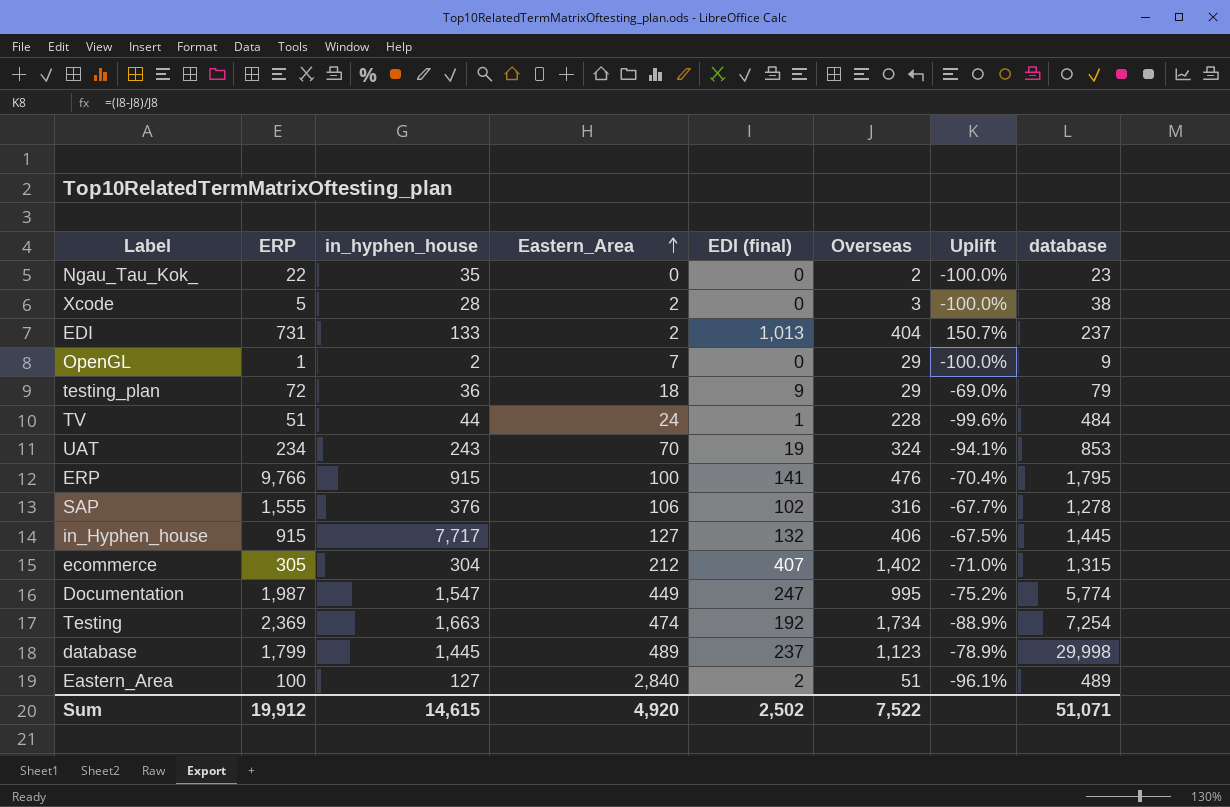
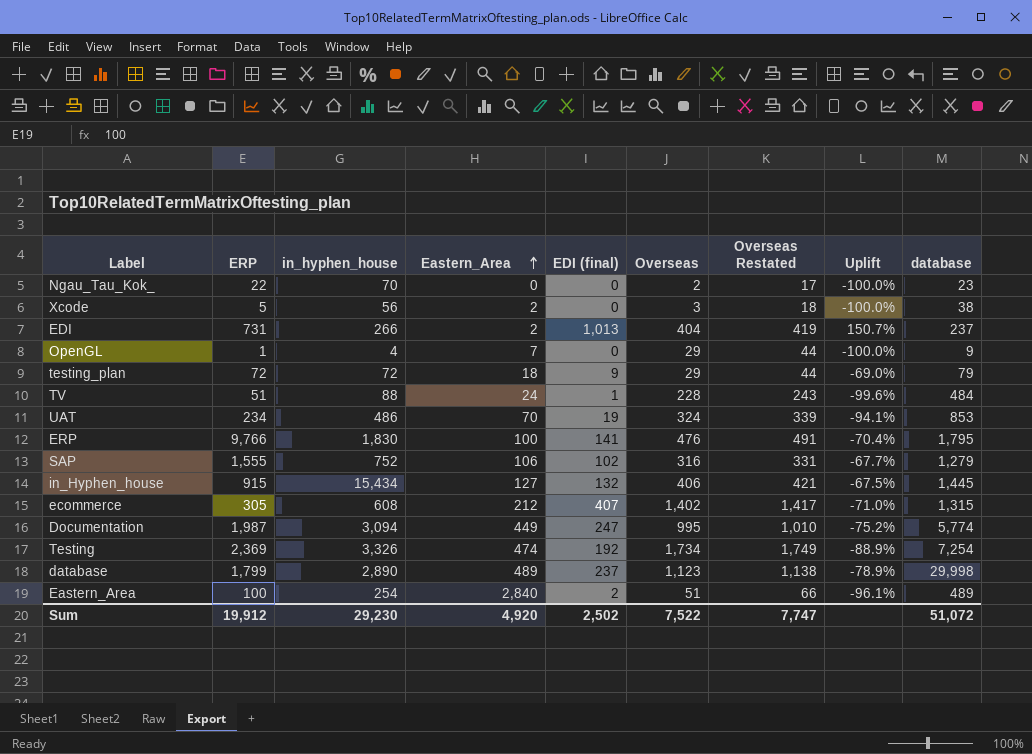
column Overseas Restated | formula: none -> [Overseas] + 15
Ngau_Tau_Kok_ | in_hyphen_house: 35 -> 70
Xcode | in_hyphen_house: 28 -> 56
EDI | in_hyphen_house: 133 -> 266
OpenGL | in_hyphen_house: 2 -> 4
testing_plan | in_hyphen_house: 36 -> 72
TV | in_hyphen_house: 44 -> 88
UAT | in_hyphen_house: 243 -> 486
ERP | in_hyphen_house: 915 -> 1,830
SAP | in_hyphen_house: 376 -> 752
SAP | database: 1,278 -> 1,279
in_Hyphen_house | in_hyphen_house: 7,717 -> 15,434
ecommerce | in_hyphen_house: 304 -> 608
Documentation | in_hyphen_house: 1,547 -> 3,094
Testing | in_hyphen_house: 1,663 -> 3,326
database | in_hyphen_house: 1,445 -> 2,890
Eastern_Area | in_hyphen_house: 127 -> 254
Sum | in_hyphen_house: 14,615 -> 29,230
Sum | database: 51,071 -> 51,072

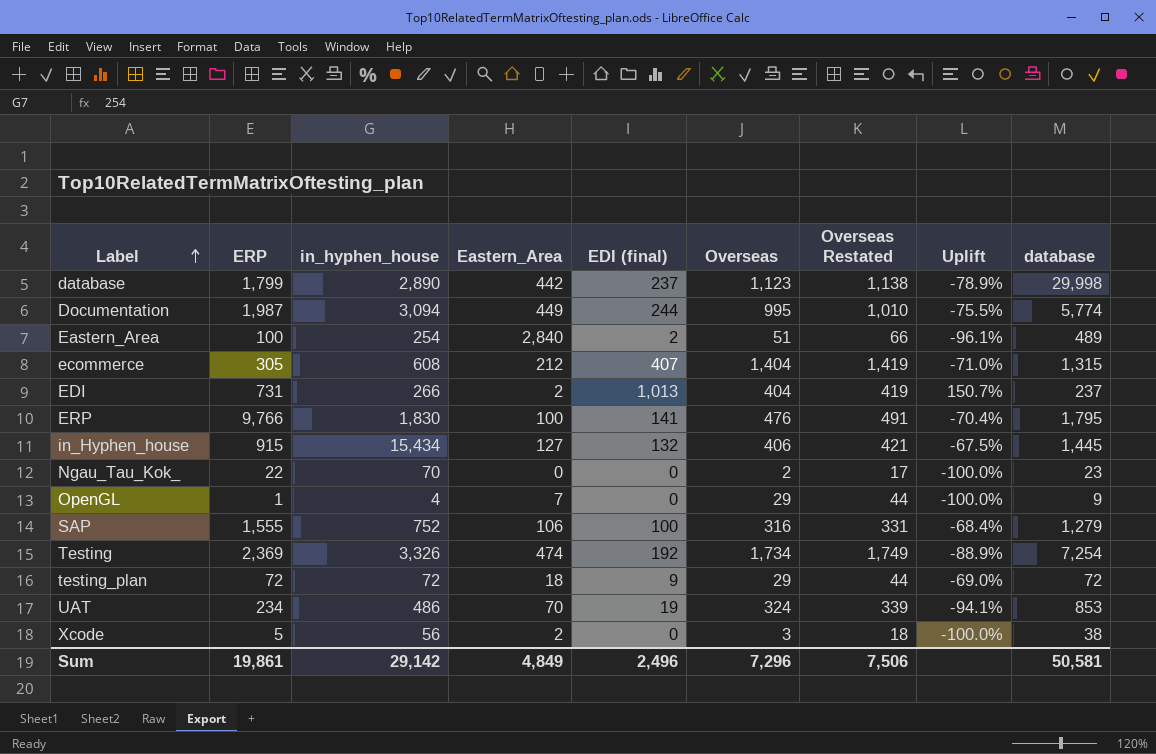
row order: Eastern_Area ascending -> Label ascending
row TV: 51 | 88 | 24 | 1 | 228 | 243 | -99.6% | 484 -> none
database | Eastern_Area: 489 -> 442
Documentation | EDI (final): 247 -> 244
Documentation | Uplift: -75.2% -> -75.5%
ecommerce | Overseas: 1,402 -> 1,404
ecommerce | Overseas Restated: 1,417 -> 1,419
SAP | EDI (final): 102 -> 100
SAP | Uplift: -67.7% -> -68.4%
testing_plan | database: 79 -> 72
Sum | ERP: 19,912 -> 19,861
Sum | in_hyphen_house: 29,230 -> 29,142
Sum | Eastern_Area: 4,920 -> 4,849
Sum | EDI (final): 2,502 -> 2,496
Sum | Overseas: 7,522 -> 7,296
Sum | Overseas Restated: 7,747 -> 7,506
Sum | database: 51,072 -> 50,581

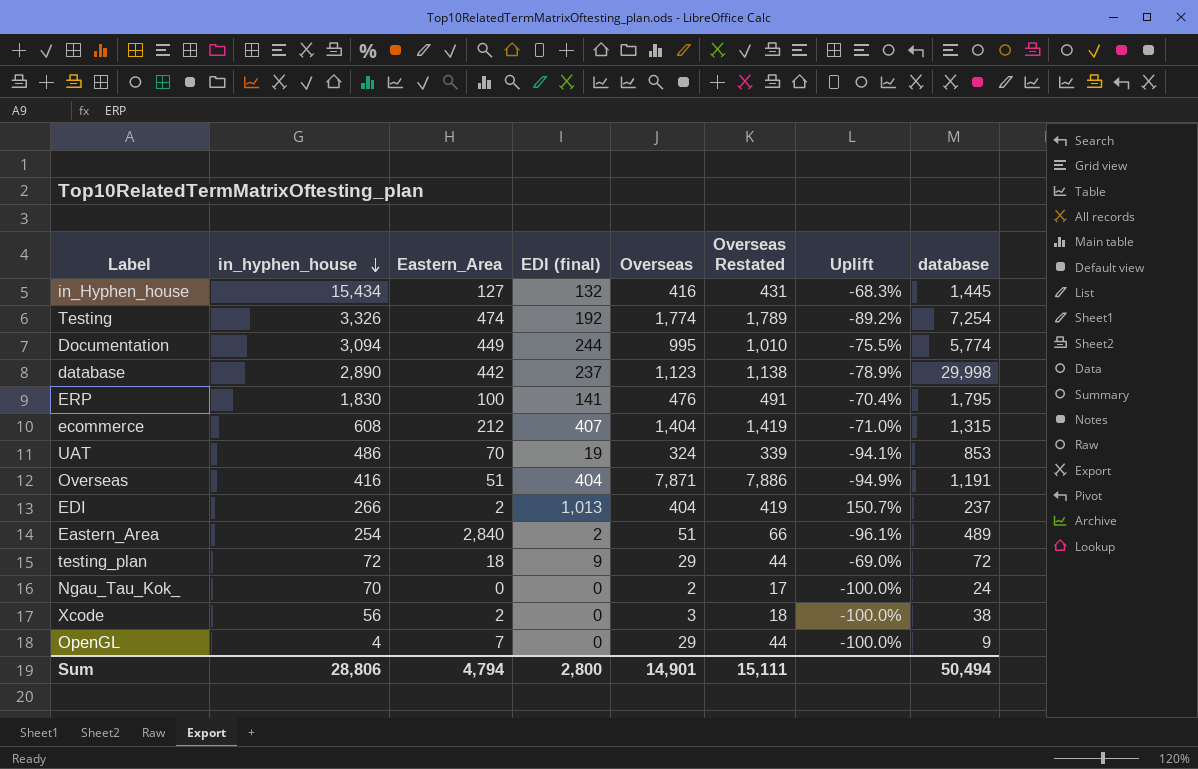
row order: Label ascending -> in_hyphen_house descending
column ERP | position: 2 -> none
row SAP: 1,555 | 752 | 106 | 100 | 316 | 331 | -68.4% | 1,279 -> none
in_Hyphen_house | Overseas: 406 -> 416
in_Hyphen_house | Overseas Restated: 421 -> 431
in_Hyphen_house | Uplift: -67.5% -> -68.3%
Testing | Overseas: 1,734 -> 1,774
Testing | Overseas Restated: 1,749 -> 1,789
Testing | Uplift: -88.9% -> -89.2%
row Overseas: none -> 416 | 51 | 404 | 7,871 | 7,886 | -94.9% | 1,191
Ngau_Tau_Kok_ | database: 23 -> 24
Sum | in_hyphen_house: 29,142 -> 28,806
Sum | Eastern_Area: 4,849 -> 4,794
Sum | EDI (final): 2,496 -> 2,800
Sum | Overseas: 7,296 -> 14,901
Sum | Overseas Restated: 7,506 -> 15,111
Sum | database: 50,581 -> 50,494

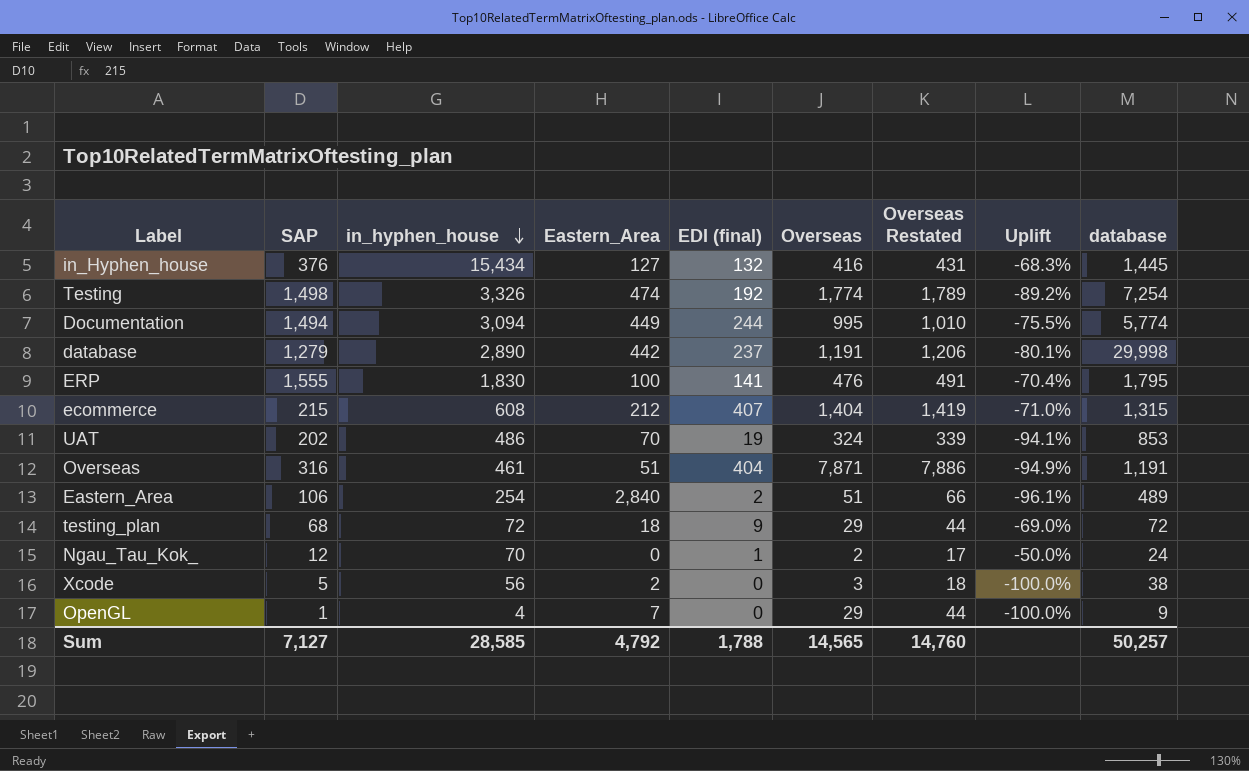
column SAP | position: none -> 2
row EDI: 266 | 2 | 1,013 | 404 | 419 | 150.7% | 237 -> none
database | Overseas: 1,123 -> 1,191
database | Overseas Restated: 1,138 -> 1,206
database | Uplift: -78.9% -> -80.1%
Overseas | in_hyphen_house: 416 -> 461
Ngau_Tau_Kok_ | EDI (final): 0 -> 1
Ngau_Tau_Kok_ | Uplift: -100.0% -> -50.0%
Sum | in_hyphen_house: 28,806 -> 28,585
Sum | Eastern_Area: 4,794 -> 4,792
Sum | EDI (final): 2,800 -> 1,788
Sum | Overseas: 14,901 -> 14,565
Sum | Overseas Restated: 15,111 -> 14,760
Sum | database: 50,494 -> 50,257

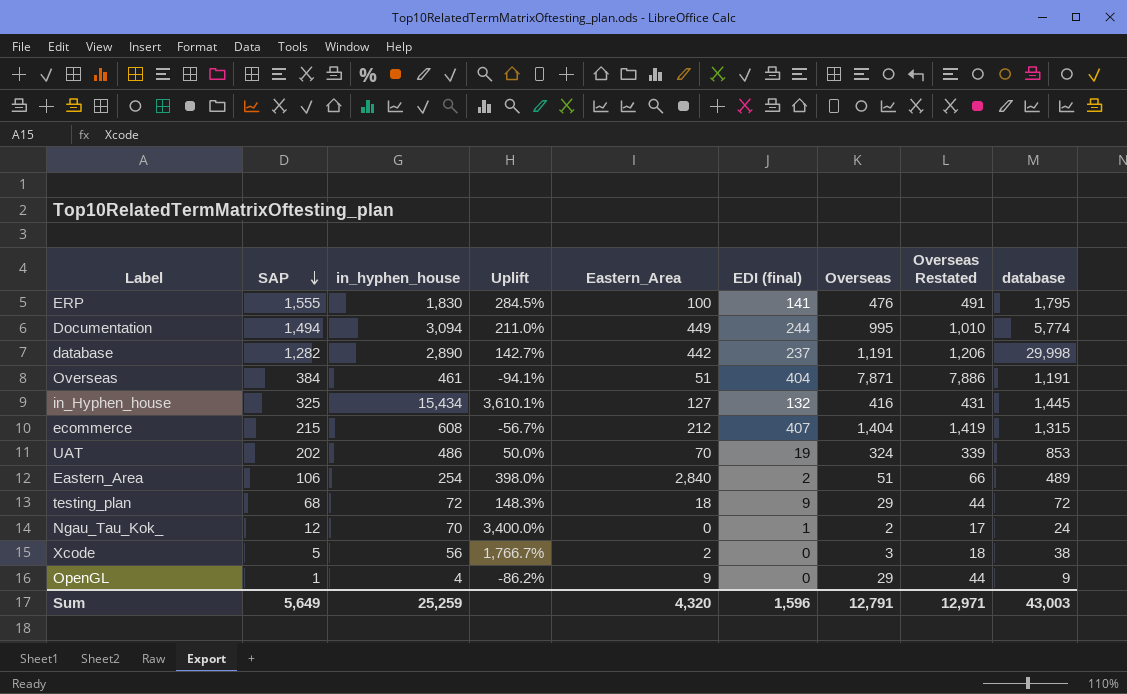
row order: in_hyphen_house descending -> SAP descending
column Uplift | formula: ([EDI (final)] - [Overseas]) / [Overseas] -> ([in_hyphen_house] - [Overseas]) / [Overseas]
column Uplift | position: 8 -> 4
row Testing: 1,498 | 3,326 | 474 | 192 | 1,774 | 1,789 | -89.2% | 7,254 -> none
database | SAP: 1,279 -> 1,282
Overseas | SAP: 316 -> 384
in_Hyphen_house | SAP: 376 -> 325
OpenGL | Eastern_Area: 7 -> 9
Sum | SAP: 7,127 -> 5,649
Sum | in_hyphen_house: 28,585 -> 25,259
Sum | Eastern_Area: 4,792 -> 4,320
Sum | EDI (final): 1,788 -> 1,596
Sum | Overseas: 14,565 -> 12,791
Sum | Overseas Restated: 14,760 -> 12,971
Sum | database: 50,257 -> 43,003

